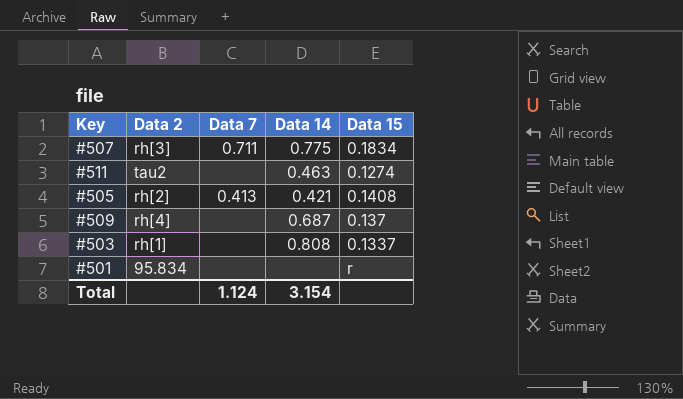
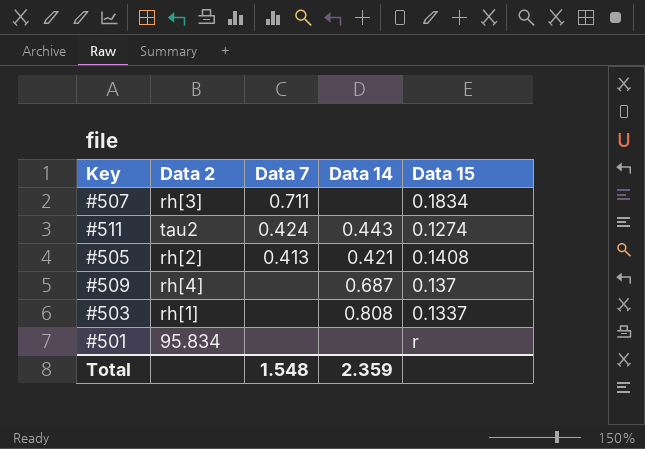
#507 | Data 14: 0.775 -> none
#511 | Data 7: none -> 0.424
#511 | Data 14: 0.463 -> 0.443
Total | Data 7: 1.124 -> 1.548
Total | Data 14: 3.154 -> 2.359

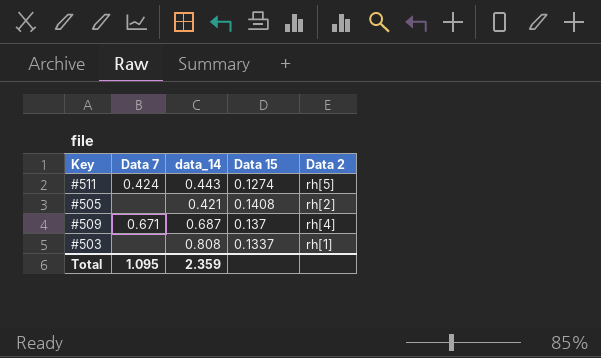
column name: Data 14 -> data_14
column Data 2 | position: 2 -> 5
row #507: rh[3] | 0.711 | none | 0.1834 -> none
row #501: 95.834 | none | none | r -> none
#511 | Data 2: tau2 -> rh[5]
#505 | Data 7: 0.413 -> none
#509 | Data 7: none -> 0.671
Total | Data 7: 1.548 -> 1.095

